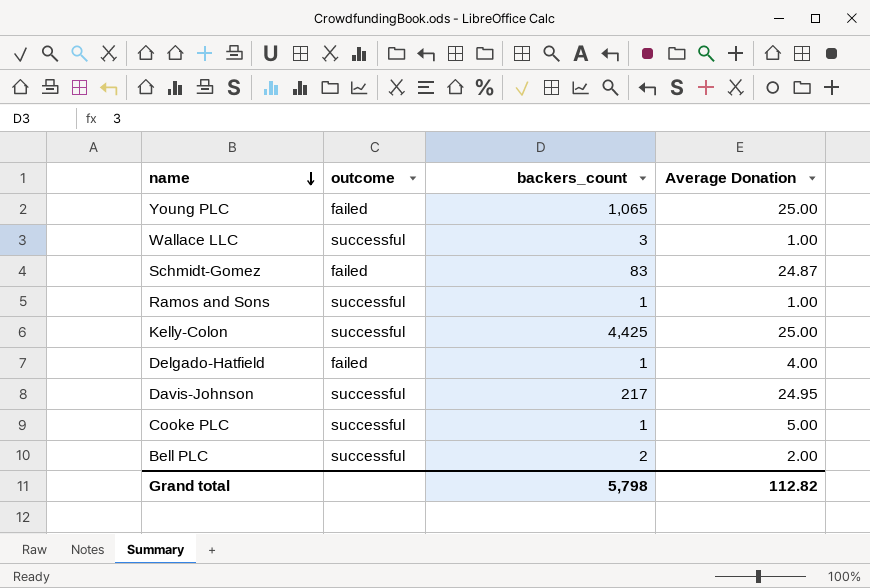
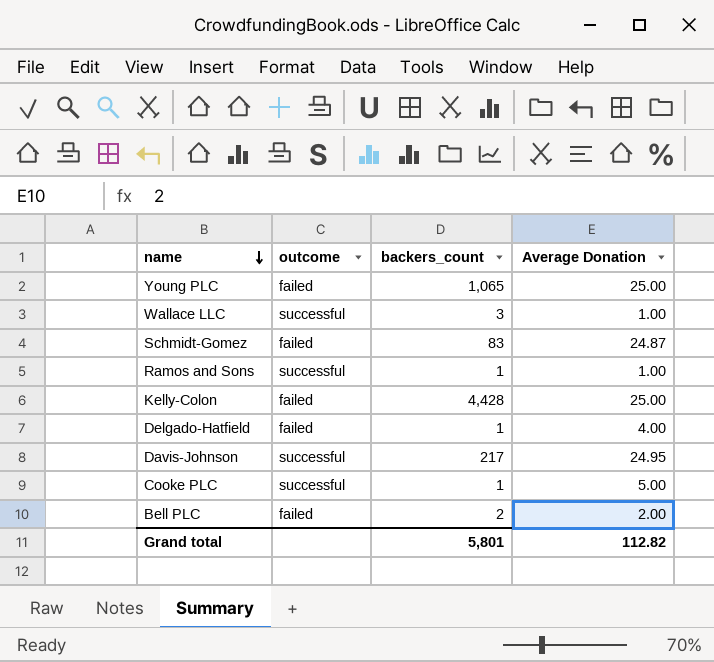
Kelly-Colon | outcome: successful -> failed
Kelly-Colon | backers_count: 4,425 -> 4,428
Bell PLC | outcome: successful -> failed
Grand total | backers_count: 5,798 -> 5,801

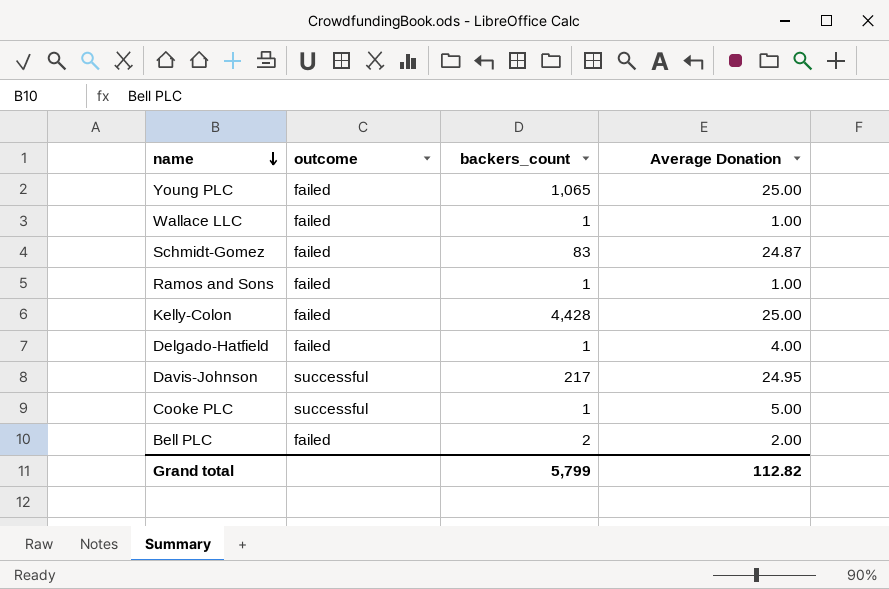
Wallace LLC | outcome: successful -> failed
Wallace LLC | backers_count: 3 -> 1
Ramos and Sons | outcome: successful -> failed
Grand total | backers_count: 5,801 -> 5,799

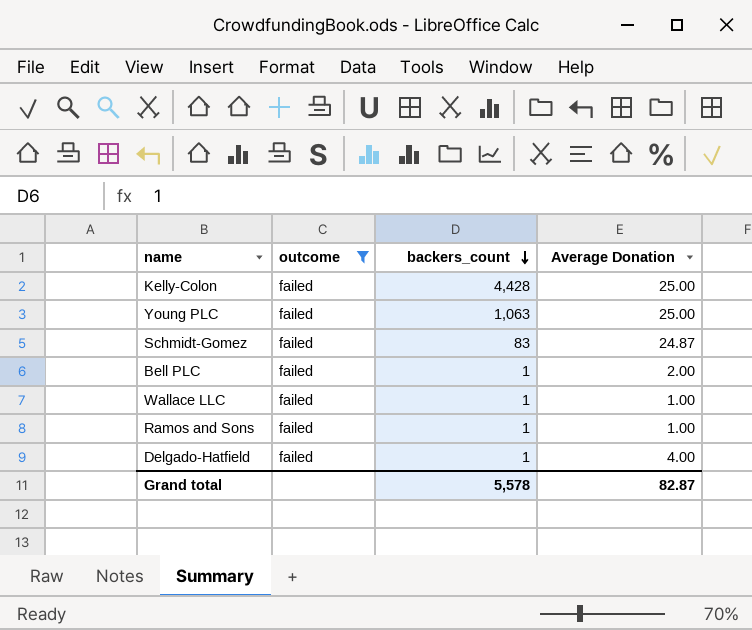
filter: none -> outcome = failed
row order: name descending -> backers_count descending
Young PLC | backers_count: 1,065 -> 1,063
Bell PLC | backers_count: 2 -> 1
Grand total | backers_count: 5,799 -> 5,578
Grand total | Average Donation: 112.82 -> 82.87

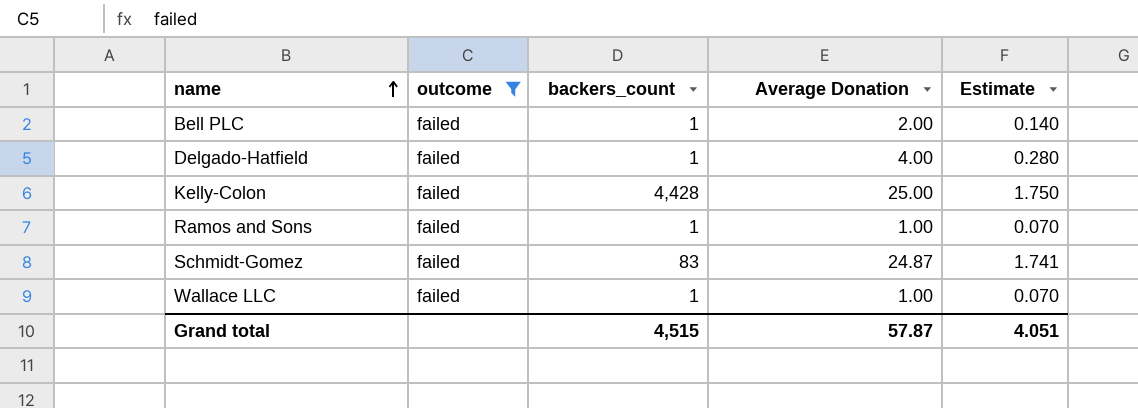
row order: backers_count descending -> name ascending
column Estimate | formula: none -> [Average Donation] * 0.07
row Young PLC: failed | 1,063 | 25.00 -> none
Grand total | backers_count: 5,578 -> 4,515
Grand total | Average Donation: 82.87 -> 57.87

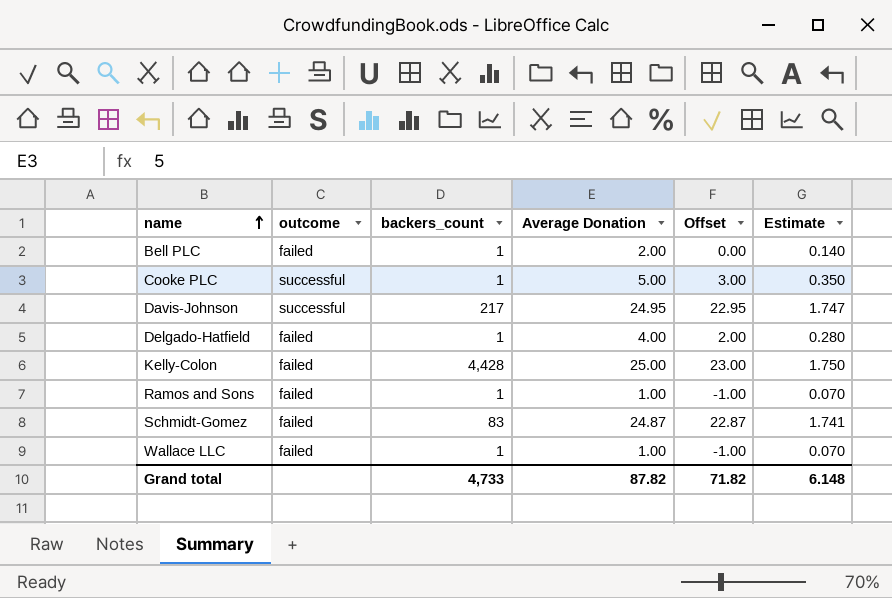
filter: outcome = failed -> none
column Offset | formula: none -> [Average Donation] - 2
Grand total | backers_count: 4,515 -> 4,733
Grand total | Average Donation: 57.87 -> 87.82
Grand total | Estimate: 4.051 -> 6.148

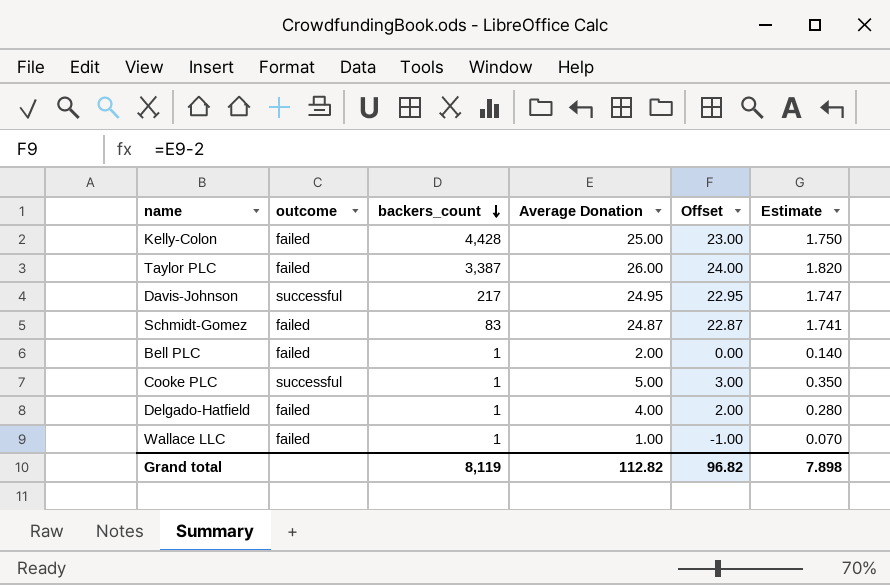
row order: name ascending -> backers_count descending
row Ramos and Sons: failed | 1 | 1.00 | -1.00 | 0.070 -> none
row Taylor PLC: none -> failed | 3,387 | 26.00 | 24.00 | 1.820
Grand total | backers_count: 4,733 -> 8,119
Grand total | Average Donation: 87.82 -> 112.82
Grand total | Offset: 71.82 -> 96.82
Grand total | Estimate: 6.148 -> 7.898

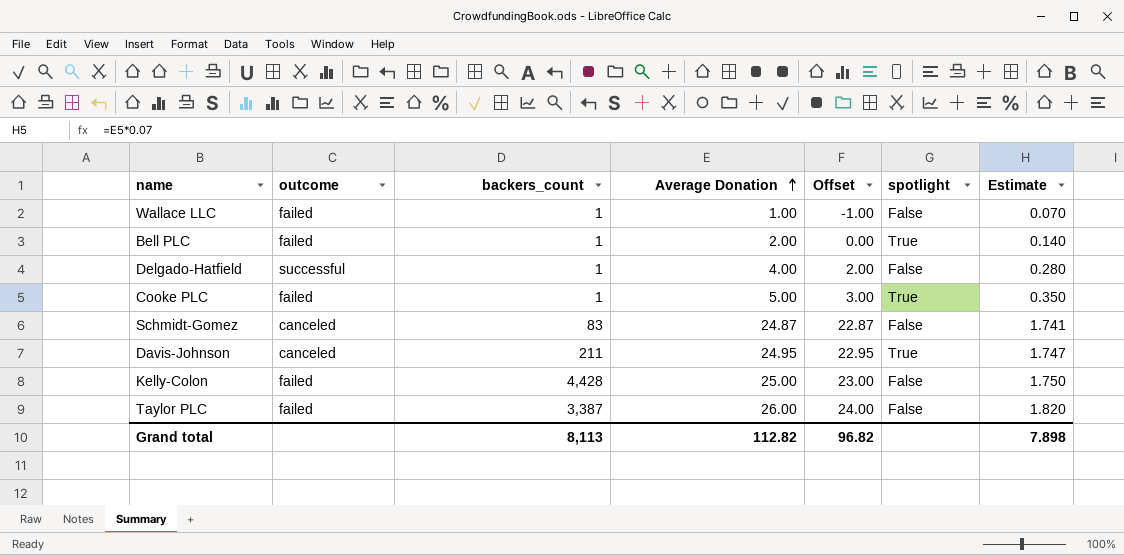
row order: backers_count descending -> Average Donation ascending
column spotlight | position: none -> 6
Delgado-Hatfield | outcome: failed -> successful
Cooke PLC | outcome: successful -> failed
Schmidt-Gomez | outcome: failed -> canceled
Davis-Johnson | outcome: successful -> canceled
Davis-Johnson | backers_count: 217 -> 211
Grand total | backers_count: 8,119 -> 8,113

